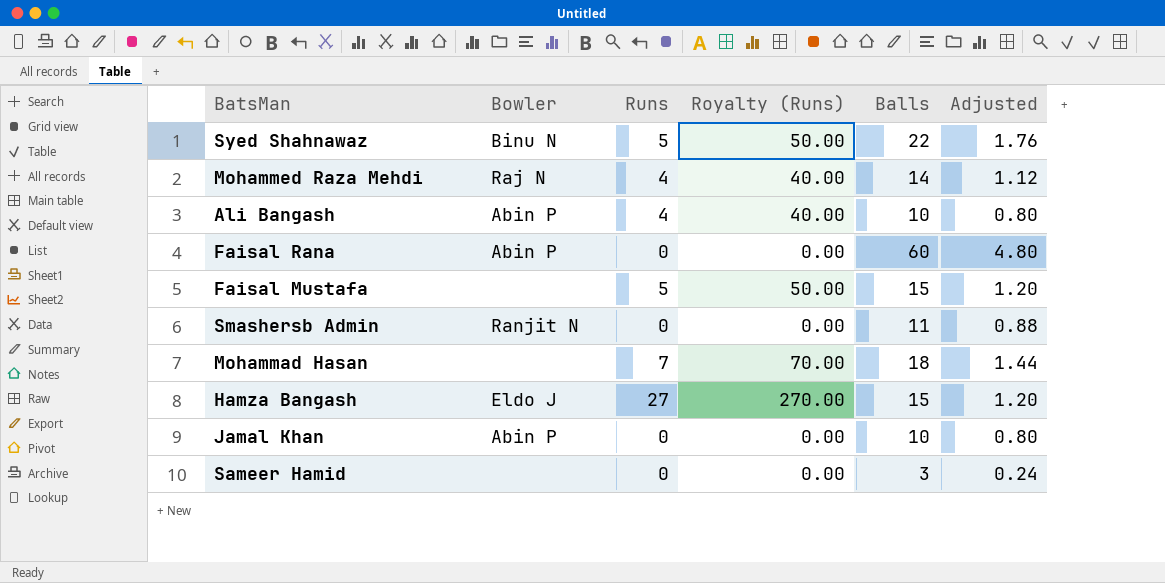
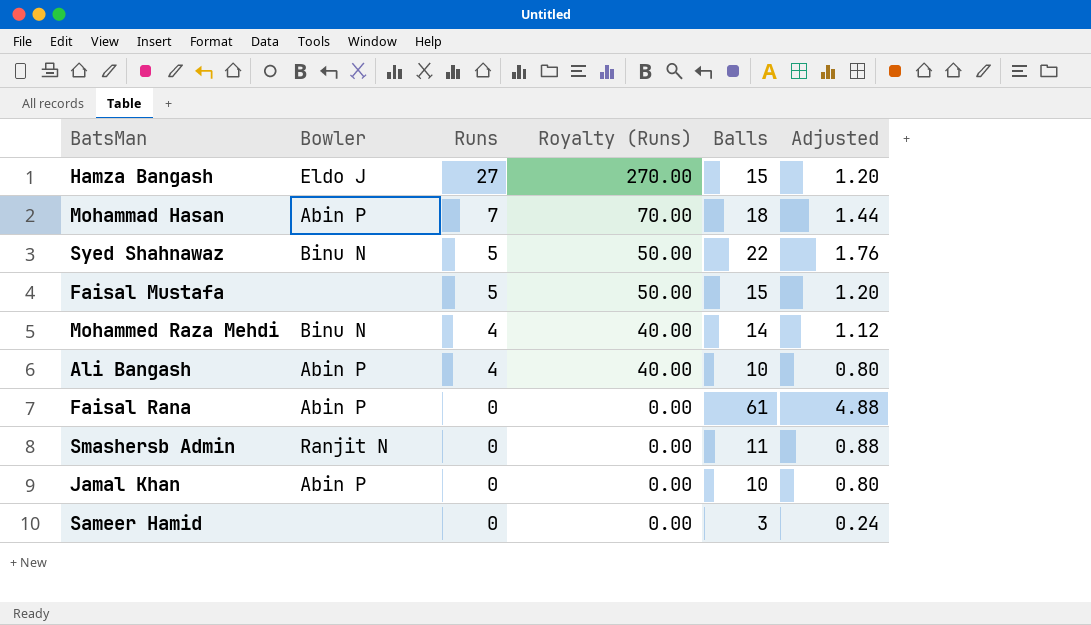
row order: none -> Runs descending
Mohammad Hasan | Bowler: none -> Abin P
Mohammed Raza Mehdi | Bowler: Raj N -> Binu N
Faisal Rana | Balls: 60 -> 61
Faisal Rana | Adjusted: 4.80 -> 4.88

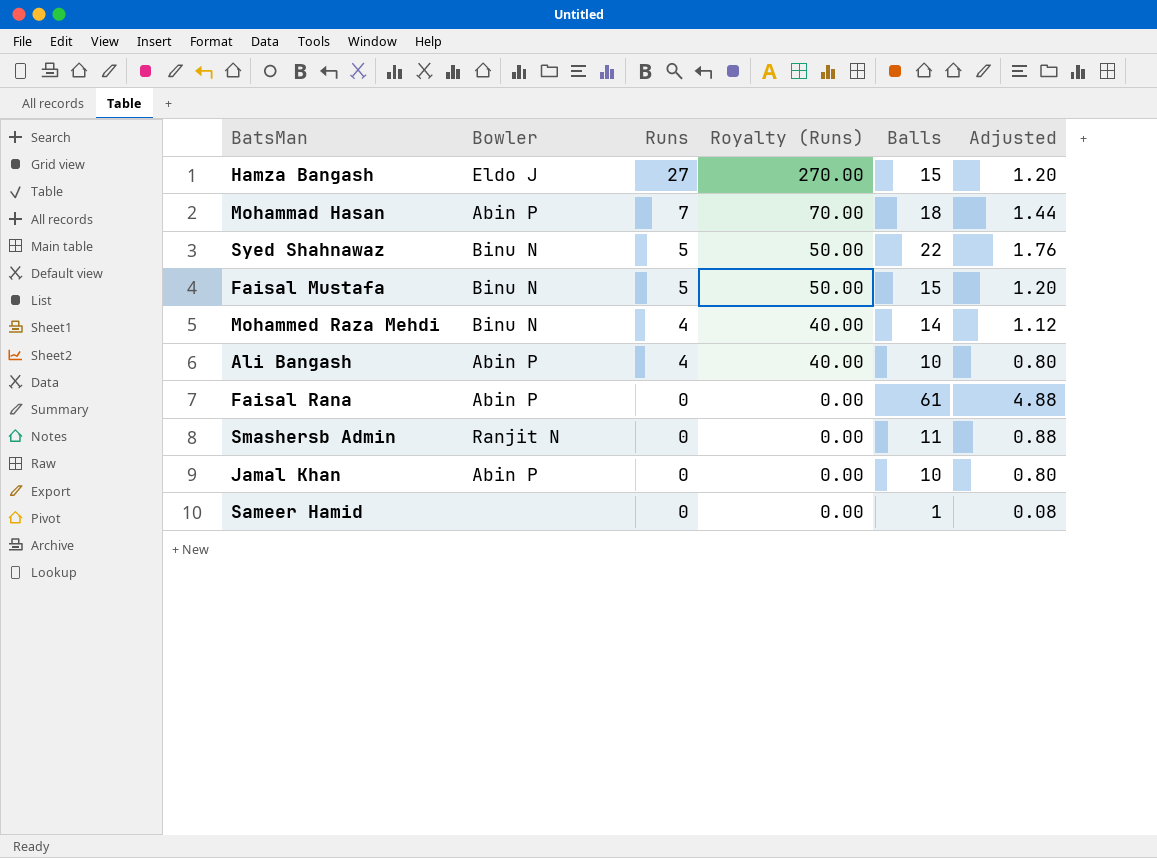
Faisal Mustafa | Bowler: none -> Binu N
Sameer Hamid | Balls: 3 -> 1
Sameer Hamid | Adjusted: 0.24 -> 0.08

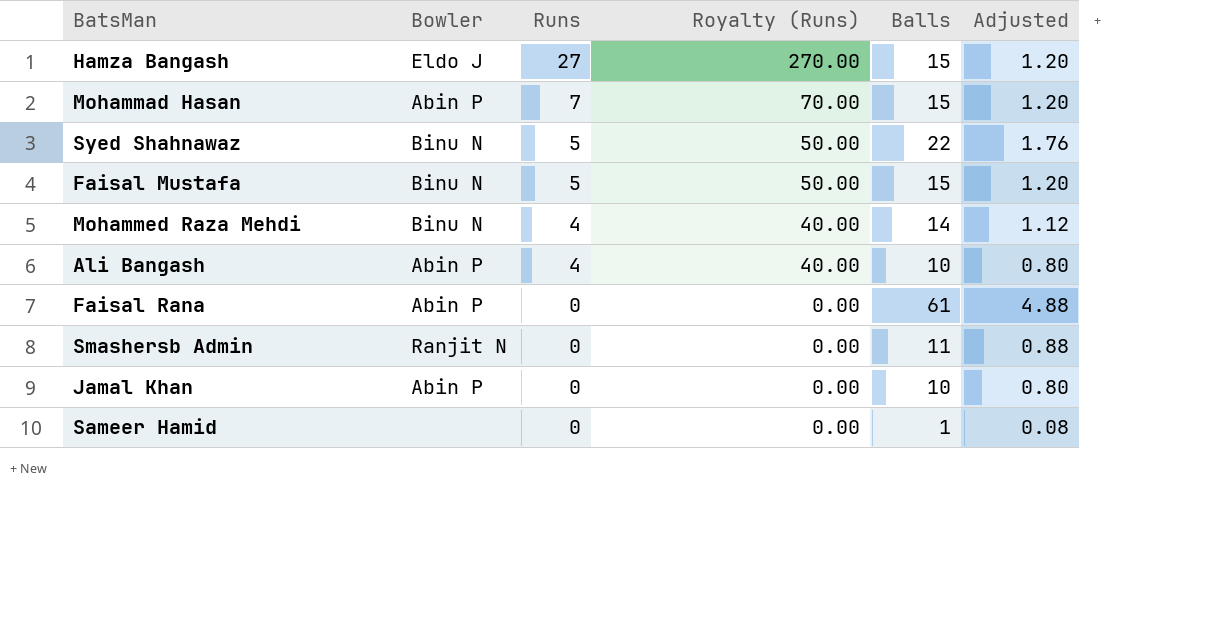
Mohammad Hasan | Balls: 18 -> 15
Mohammad Hasan | Adjusted: 1.44 -> 1.20

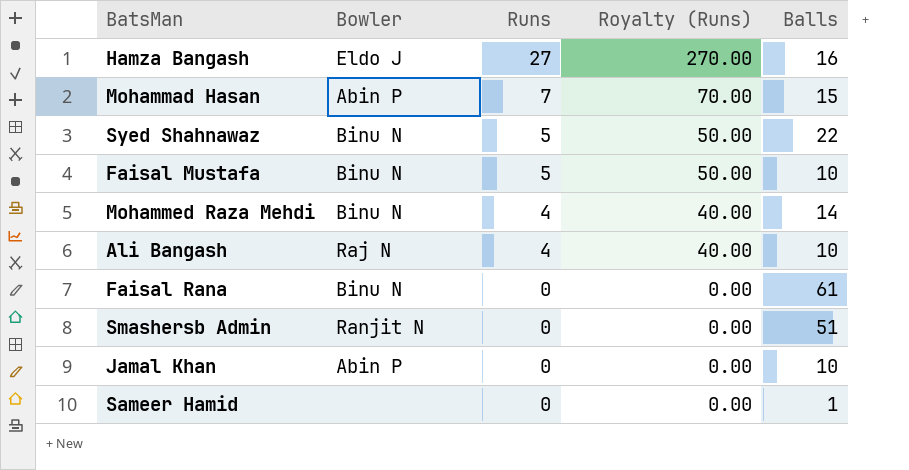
column Adjusted | formula: [Balls] * 0.08 -> none
Hamza Bangash | Balls: 15 -> 16
Faisal Mustafa | Balls: 15 -> 10
Ali Bangash | Bowler: Abin P -> Raj N
Faisal Rana | Bowler: Abin P -> Binu N
Smashersb Admin | Balls: 11 -> 51

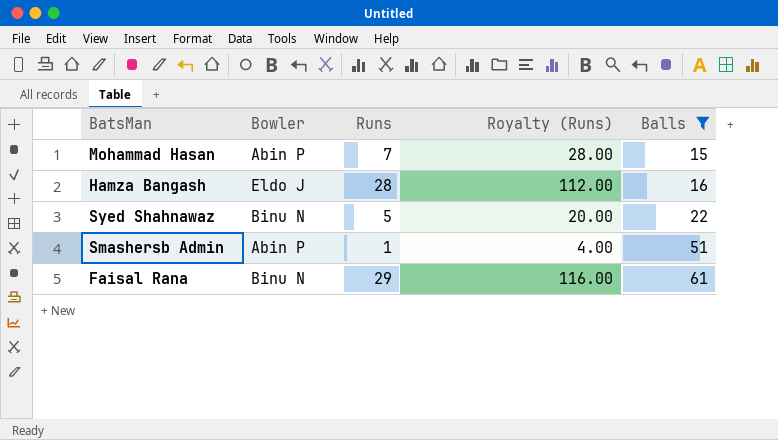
filter: none -> Balls >= 15
row order: Runs descending -> Balls ascending
column Royalty (Runs) | formula: [Runs] * 10 -> [Runs] * 4
Hamza Bangash | Runs: 27 -> 28
Smashersb Admin | Bowler: Ranjit N -> Abin P
Smashersb Admin | Runs: 0 -> 1
Faisal Rana | Runs: 0 -> 29

